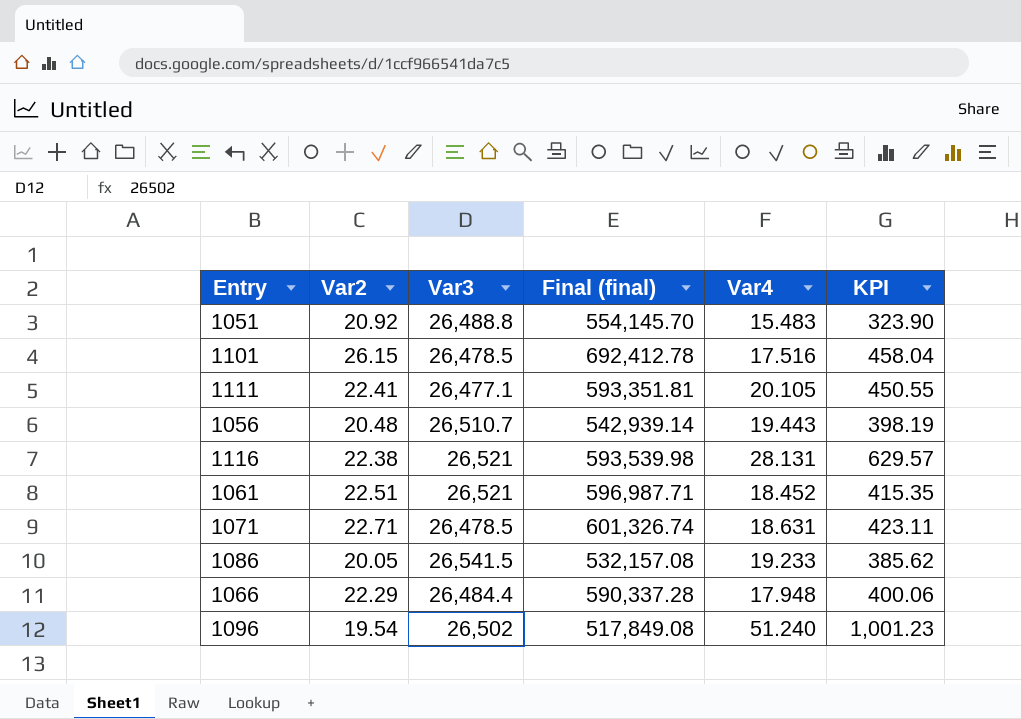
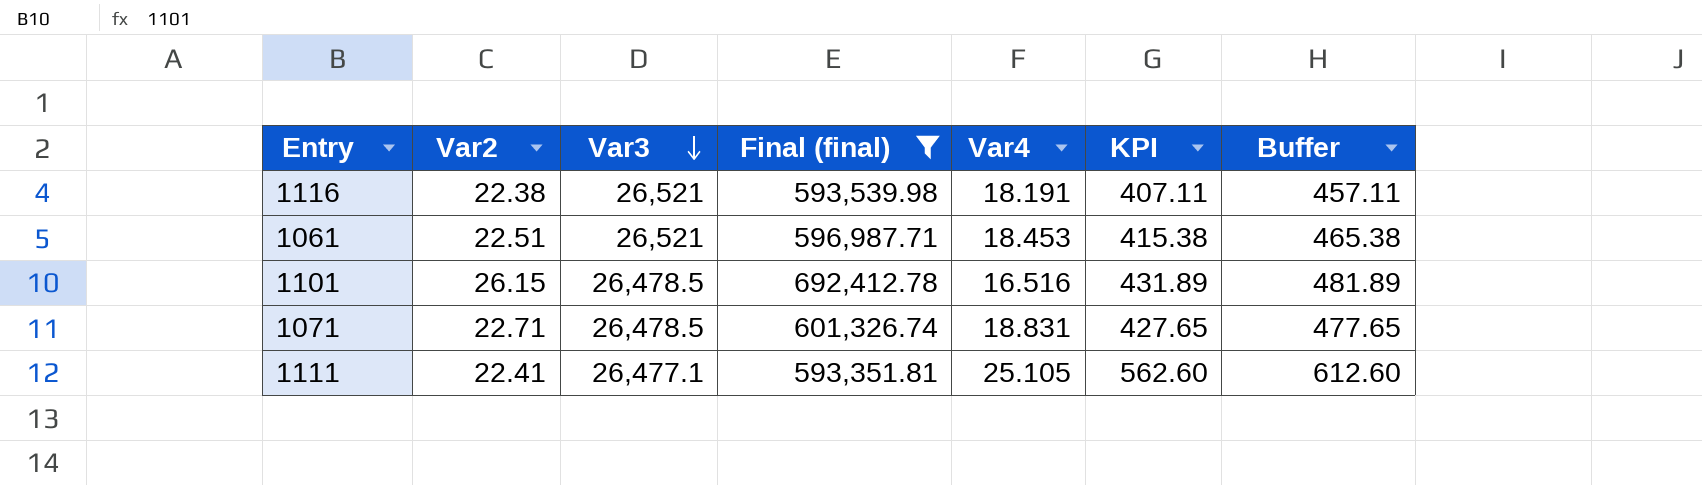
filter: none -> Final (final) >= 593,351.81
row order: none -> Var3 descending
column Buffer | formula: none -> [KPI] + 50
1116 | Var4: 28.131 -> 18.191
1116 | KPI: 629.57 -> 407.11
1061 | Var4: 18.452 -> 18.453
1061 | KPI: 415.35 -> 415.38
1101 | Var4: 17.516 -> 16.516
1101 | KPI: 458.04 -> 431.89
1071 | Var4: 18.631 -> 18.831
1071 | KPI: 423.11 -> 427.65
1111 | Var4: 20.105 -> 25.105
1111 | KPI: 450.55 -> 562.60

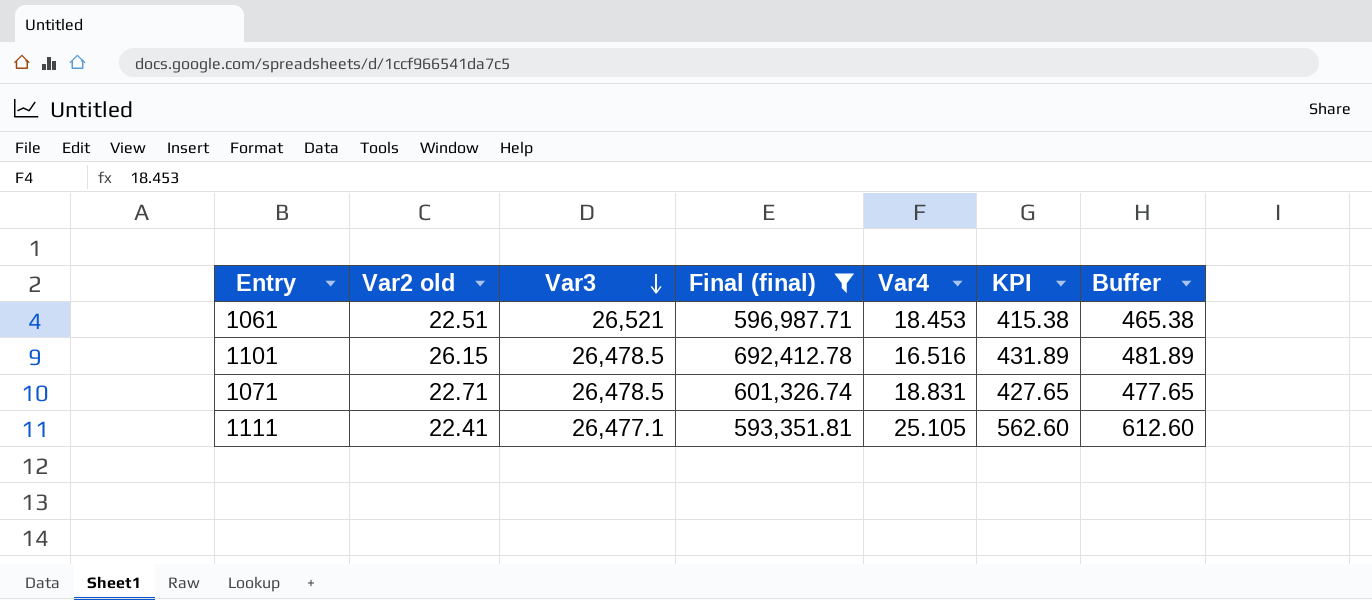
column name: Var2 -> Var2 old
row 1116: 22.38 | 26,521 | 593,539.98 | 18.191 | 407.11 | 457.11 -> none

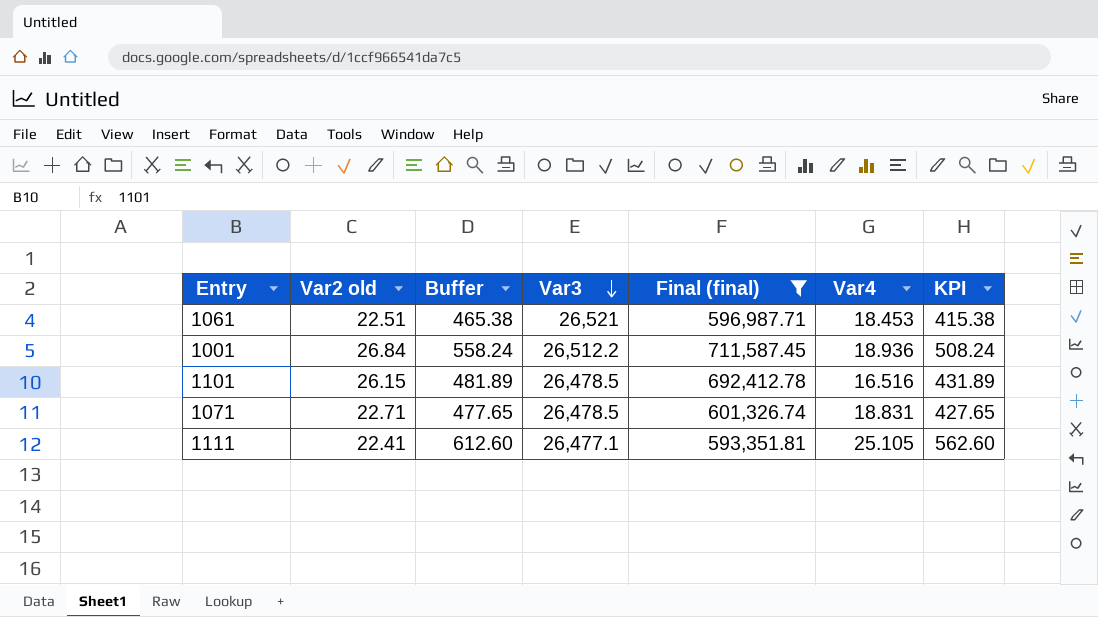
column Buffer | position: 7 -> 3
row 1001: none -> 26.84 | 558.24 | 26,512.2 | 711,587.45 | 18.936 | 508.24

